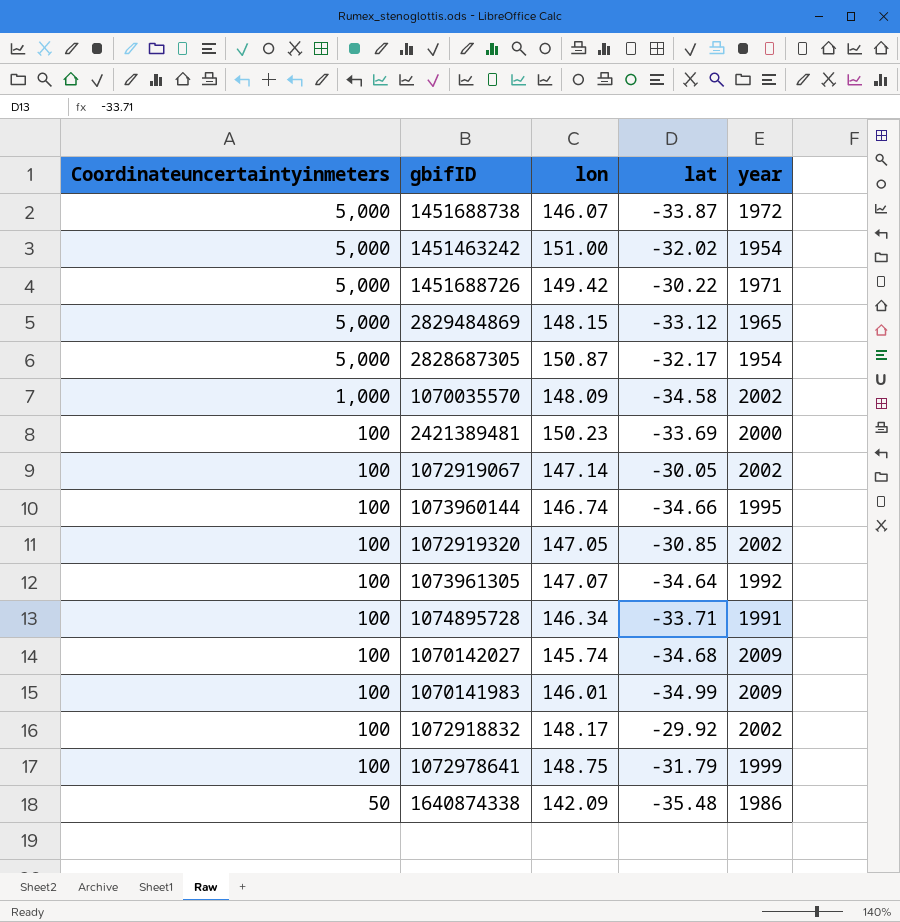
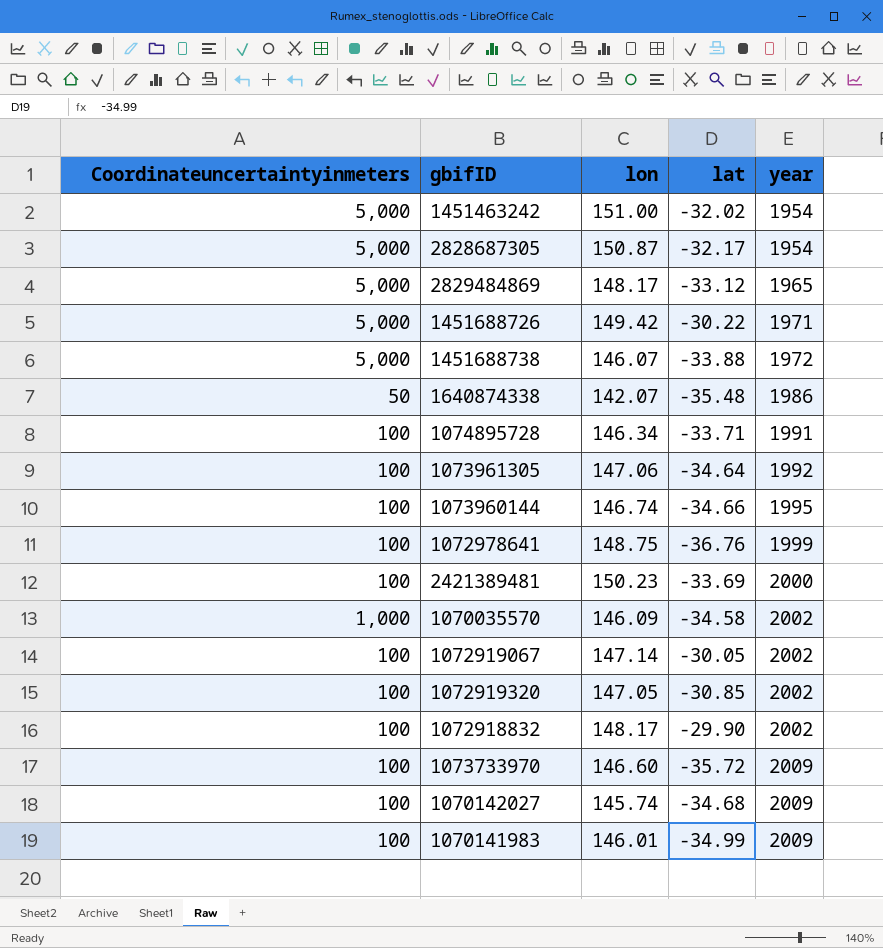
row order: Coordinateuncertaintyinmeters descending -> year ascending
2829484869 | lon: 148.15 -> 148.17
1451688738 | lat: -33.87 -> -33.88
1640874338 | lon: 142.09 -> 142.07
1073961305 | lon: 147.07 -> 147.06
1072978641 | lat: -31.79 -> -36.76
1070035570 | lon: 148.09 -> 146.09
1072918832 | lat: -29.92 -> -29.90
row 1073733970: none -> 100 | 146.60 | -35.72 | 2009

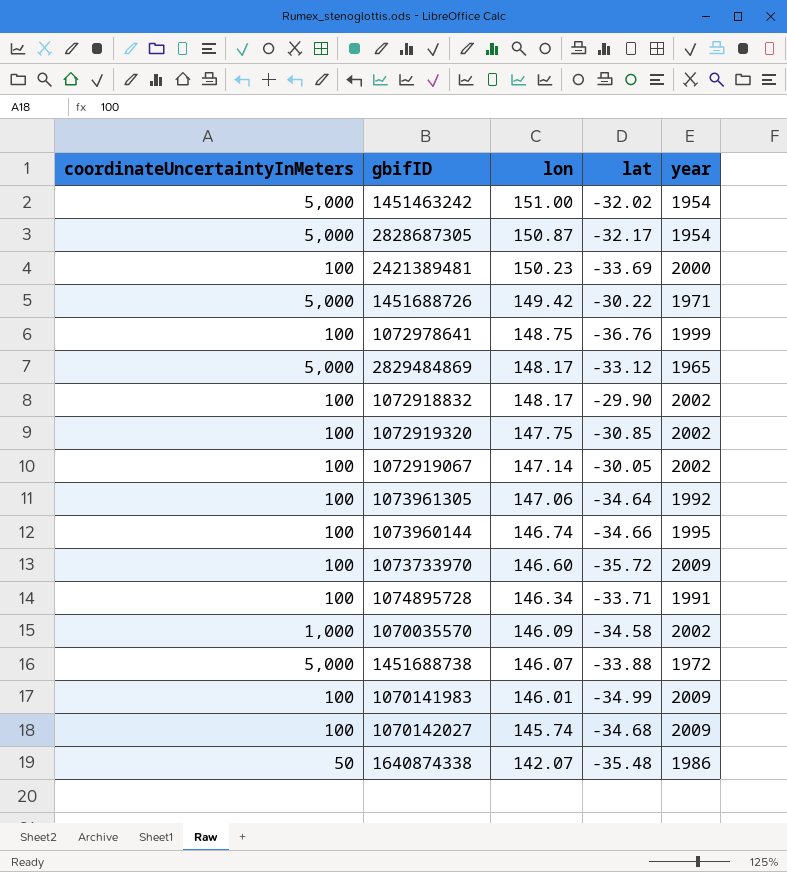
row order: year ascending -> lon descending
column name: Coordinateuncertaintyinmeters -> coordinateUncertaintyInMeters
1072919320 | lon: 147.05 -> 147.75

